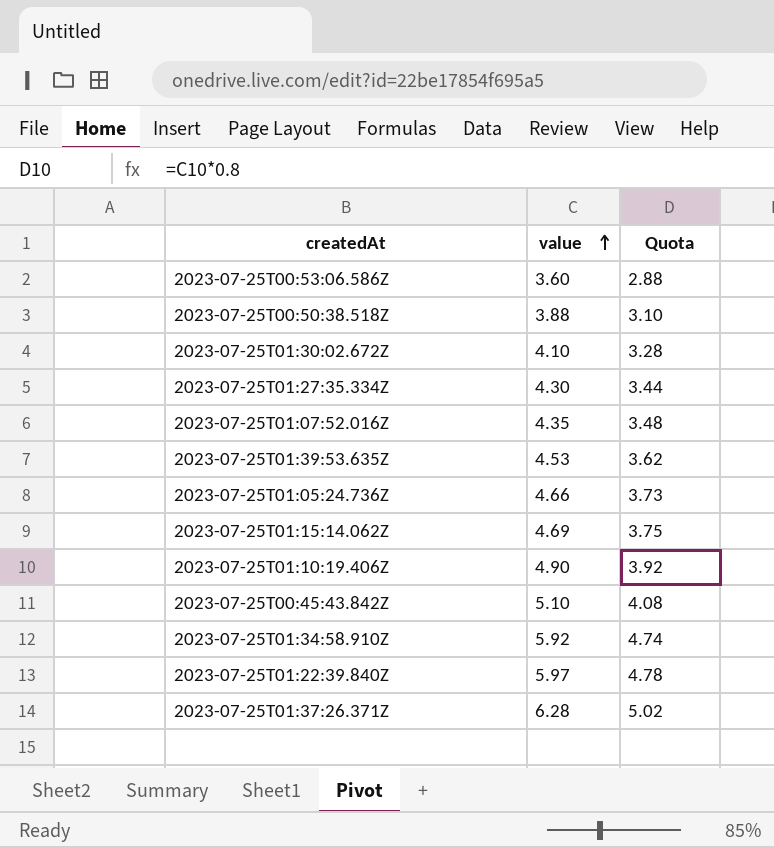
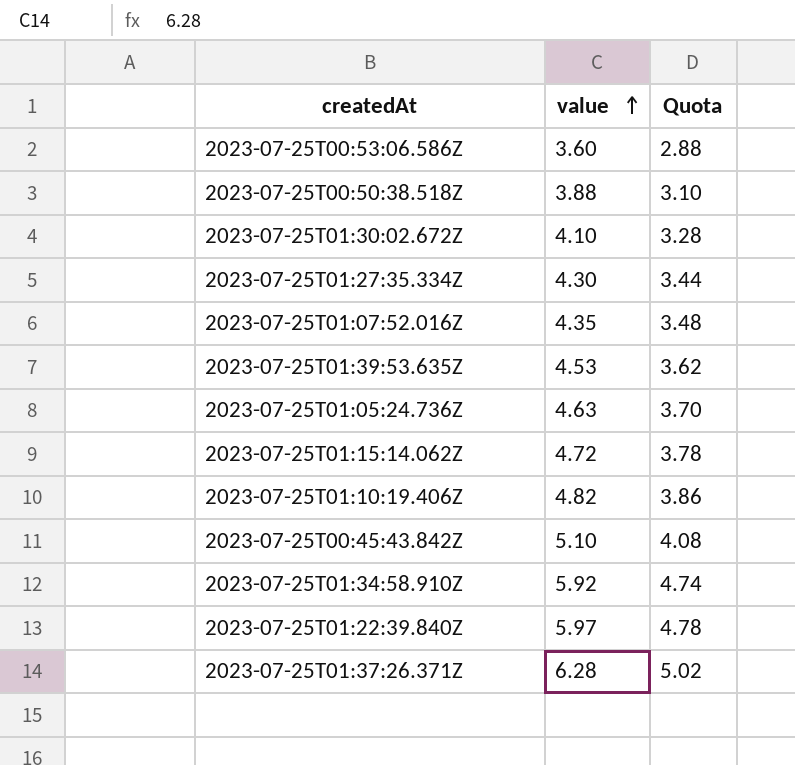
2023-07-25T01:05:24.736Z | value: 4.66 -> 4.63
2023-07-25T01:05:24.736Z | Quota: 3.73 -> 3.70
2023-07-25T01:15:14.062Z | value: 4.69 -> 4.72
2023-07-25T01:15:14.062Z | Quota: 3.75 -> 3.78
2023-07-25T01:10:19.406Z | value: 4.90 -> 4.82
2023-07-25T01:10:19.406Z | Quota: 3.92 -> 3.86

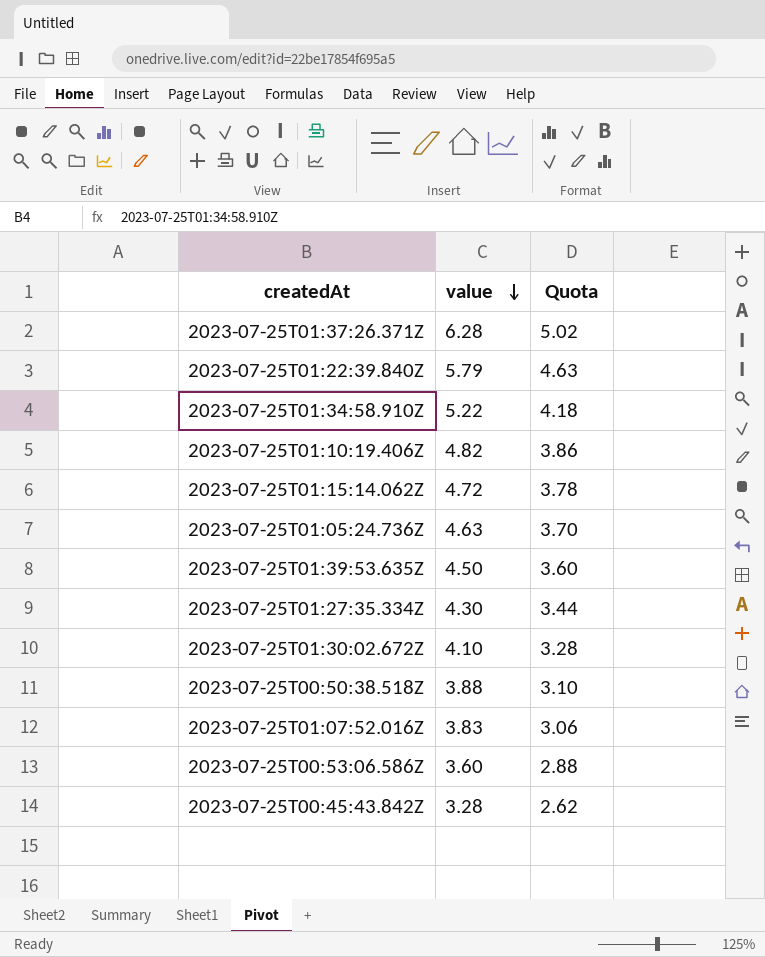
row order: value ascending -> value descending
2023-07-25T01:22:39.840Z | value: 5.97 -> 5.79
2023-07-25T01:22:39.840Z | Quota: 4.78 -> 4.63
2023-07-25T01:34:58.910Z | value: 5.92 -> 5.22
2023-07-25T01:34:58.910Z | Quota: 4.74 -> 4.18
2023-07-25T01:39:53.635Z | value: 4.53 -> 4.50
2023-07-25T01:39:53.635Z | Quota: 3.62 -> 3.60
2023-07-25T01:07:52.016Z | value: 4.35 -> 3.83
2023-07-25T01:07:52.016Z | Quota: 3.48 -> 3.06
2023-07-25T00:45:43.842Z | value: 5.10 -> 3.28
2023-07-25T00:45:43.842Z | Quota: 4.08 -> 2.62

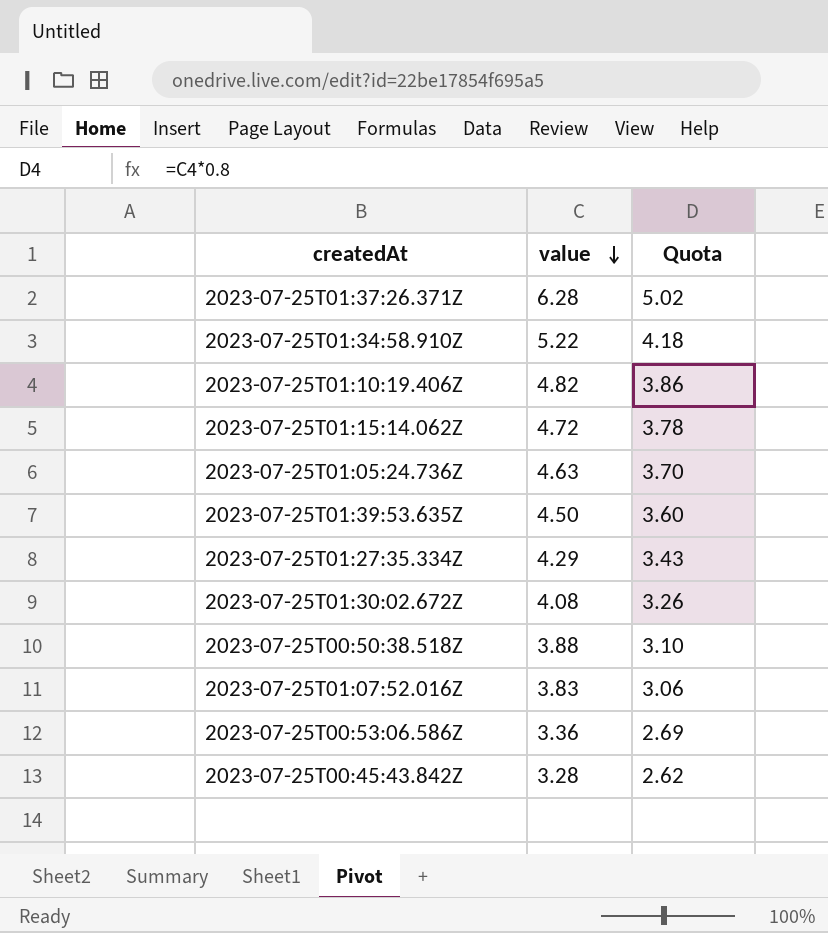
row 2023-07-25T01:22:39.840Z: 5.79 | 4.63 -> none
2023-07-25T01:27:35.334Z | value: 4.30 -> 4.29
2023-07-25T01:27:35.334Z | Quota: 3.44 -> 3.43
2023-07-25T01:30:02.672Z | value: 4.10 -> 4.08
2023-07-25T01:30:02.672Z | Quota: 3.28 -> 3.26
2023-07-25T00:53:06.586Z | value: 3.60 -> 3.36
2023-07-25T00:53:06.586Z | Quota: 2.88 -> 2.69

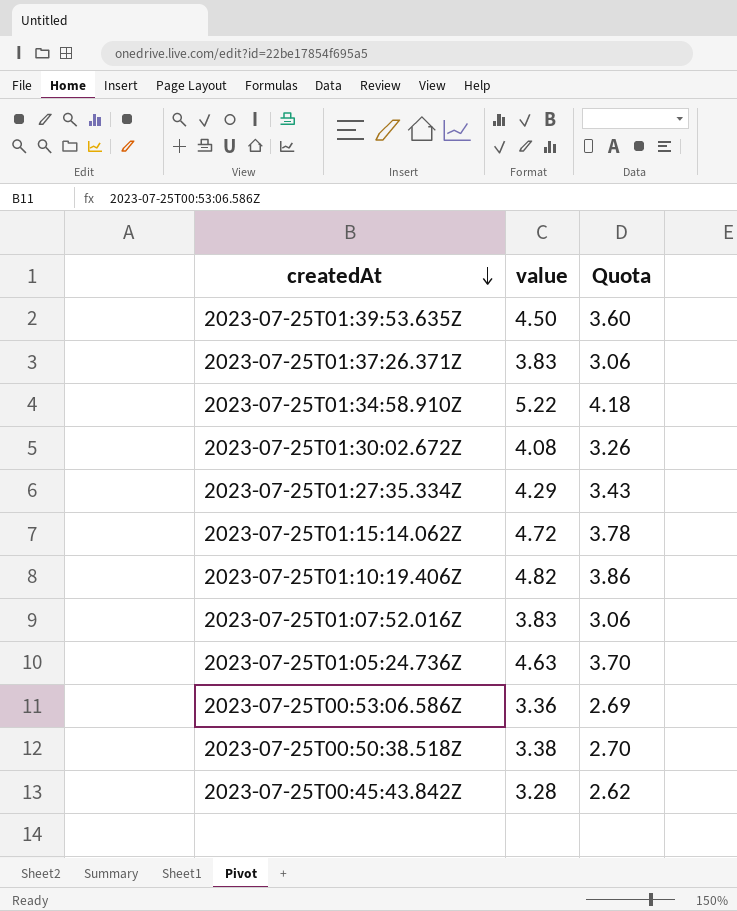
row order: value descending -> createdAt descending
2023-07-25T01:37:26.371Z | value: 6.28 -> 3.83
2023-07-25T01:37:26.371Z | Quota: 5.02 -> 3.06
2023-07-25T00:50:38.518Z | value: 3.88 -> 3.38
2023-07-25T00:50:38.518Z | Quota: 3.10 -> 2.70

